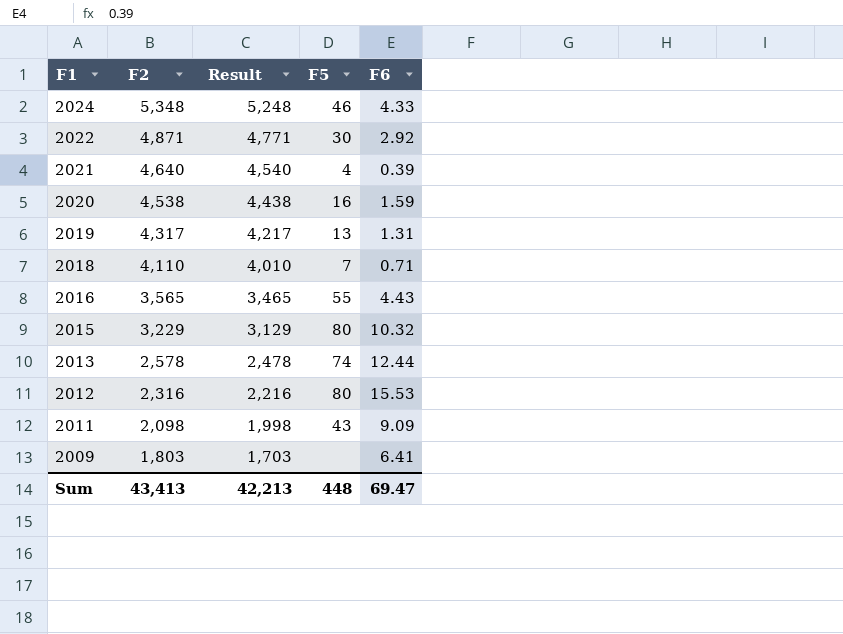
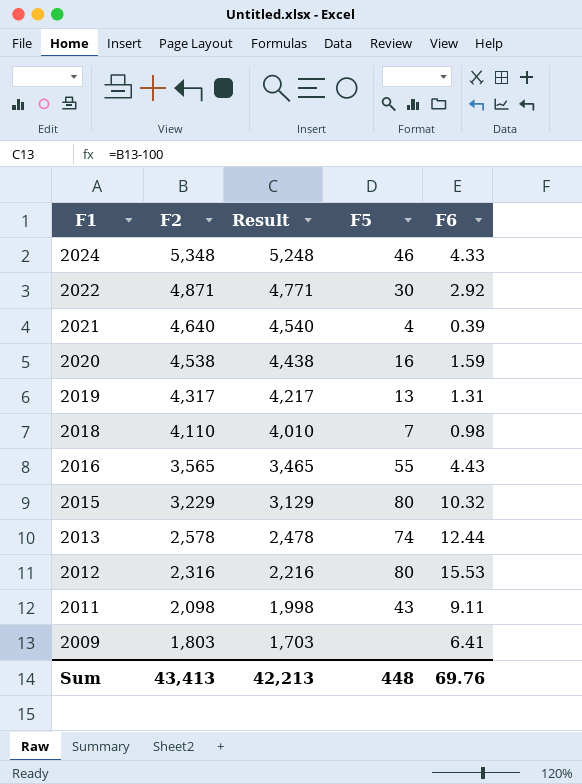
2018 | F6: 0.71 -> 0.98
2011 | F6: 9.09 -> 9.11
Sum | F6: 69.47 -> 69.76

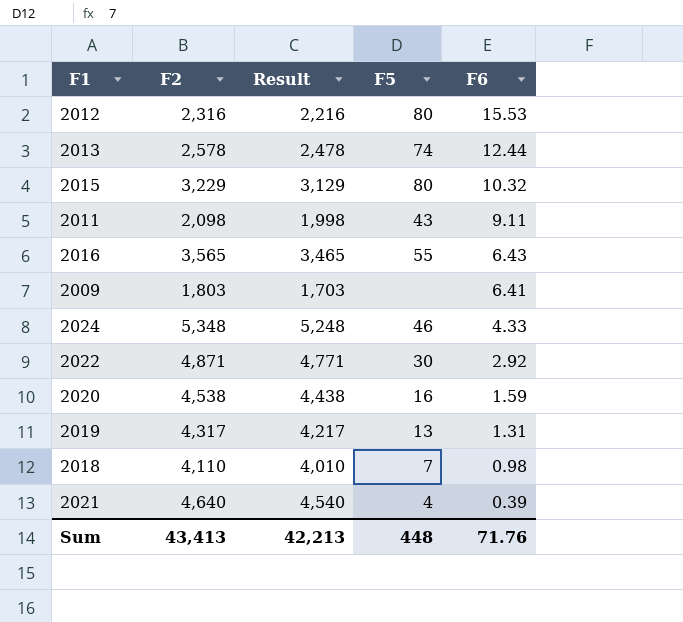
row order: F1 descending -> F6 descending
2016 | F6: 4.43 -> 6.43
Sum | F6: 69.76 -> 71.76

